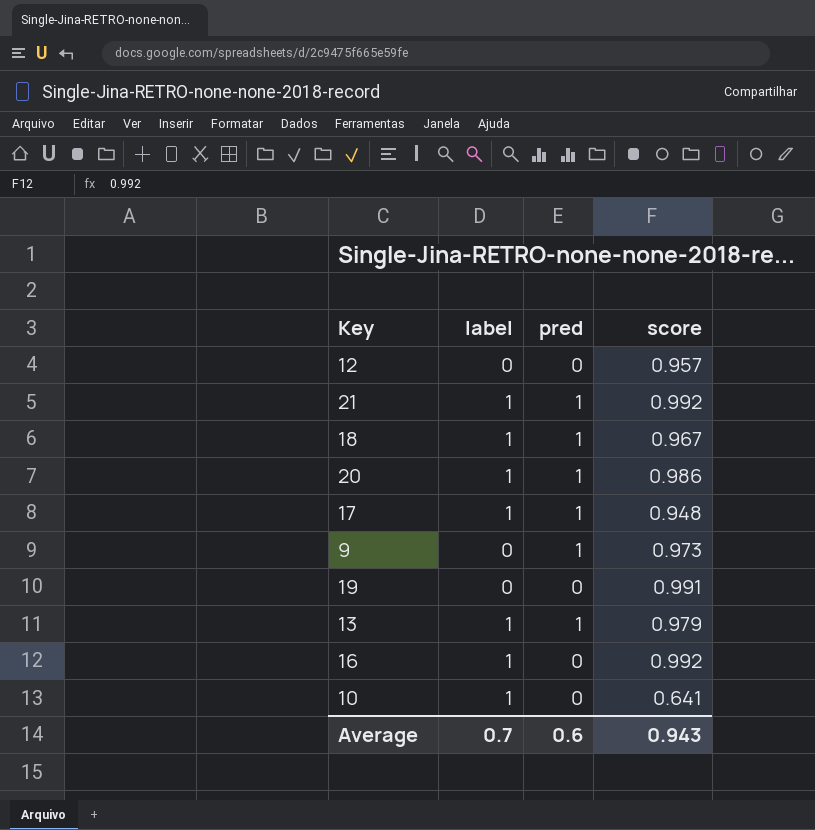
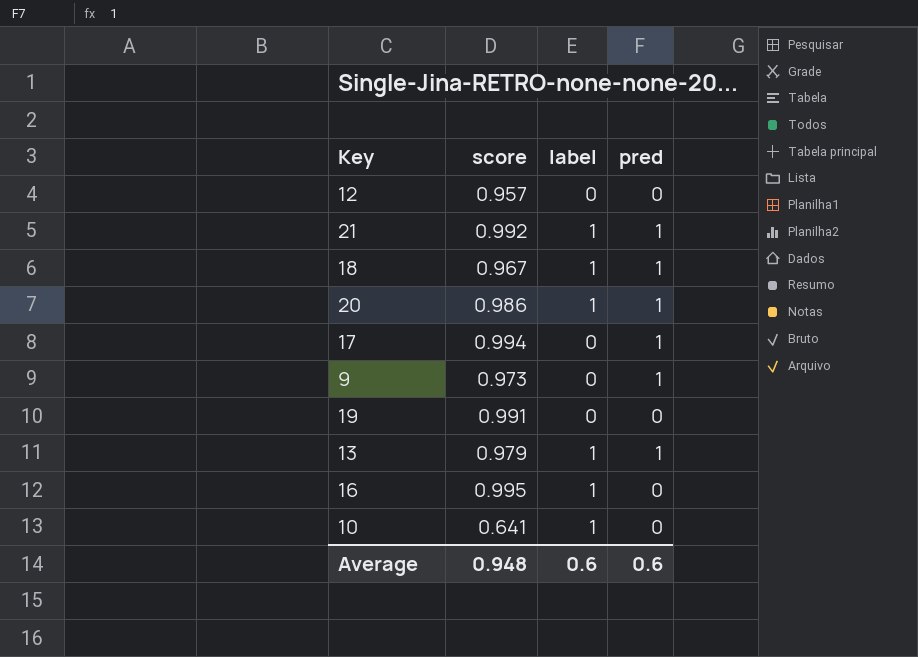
column score | position: 4 -> 2
17 | score: 0.948 -> 0.994
17 | label: 1 -> 0
16 | score: 0.992 -> 0.995
Average | score: 0.943 -> 0.948
Average | label: 0.7 -> 0.6

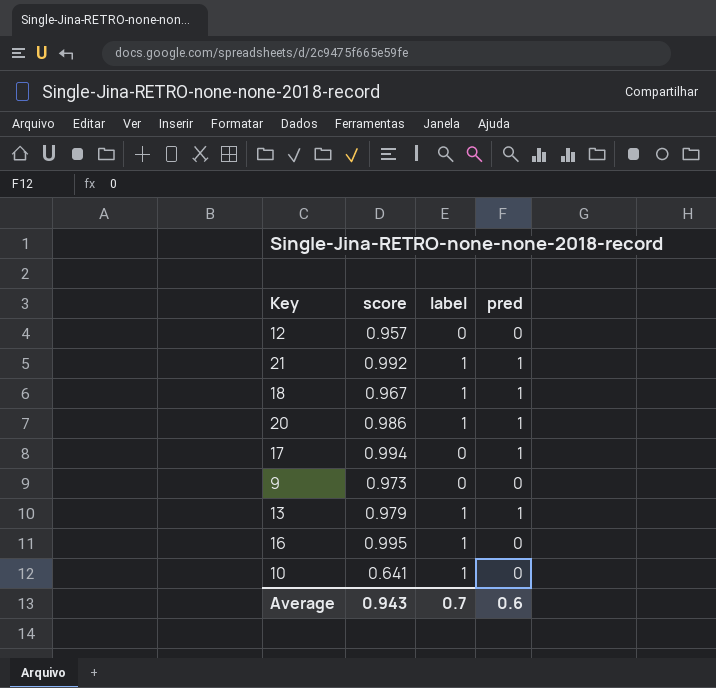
row 19: 0.991 | 0 | 0 -> none
9 | pred: 1 -> 0
Average | score: 0.948 -> 0.943
Average | label: 0.6 -> 0.7

